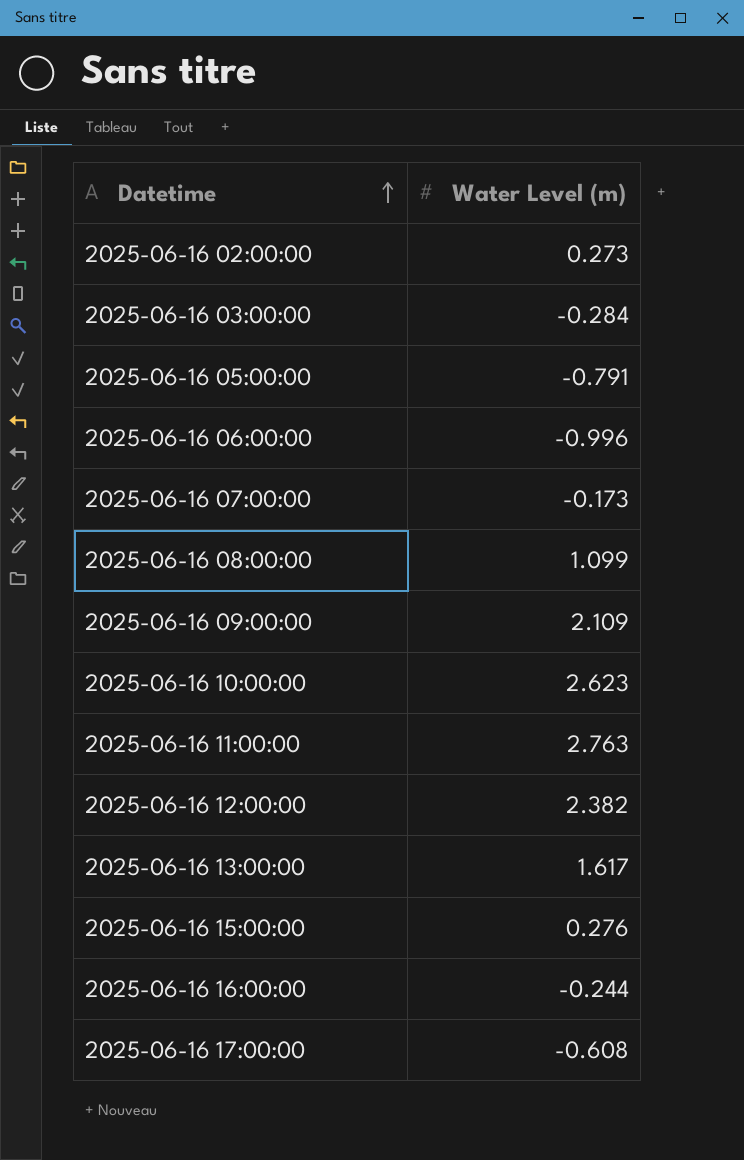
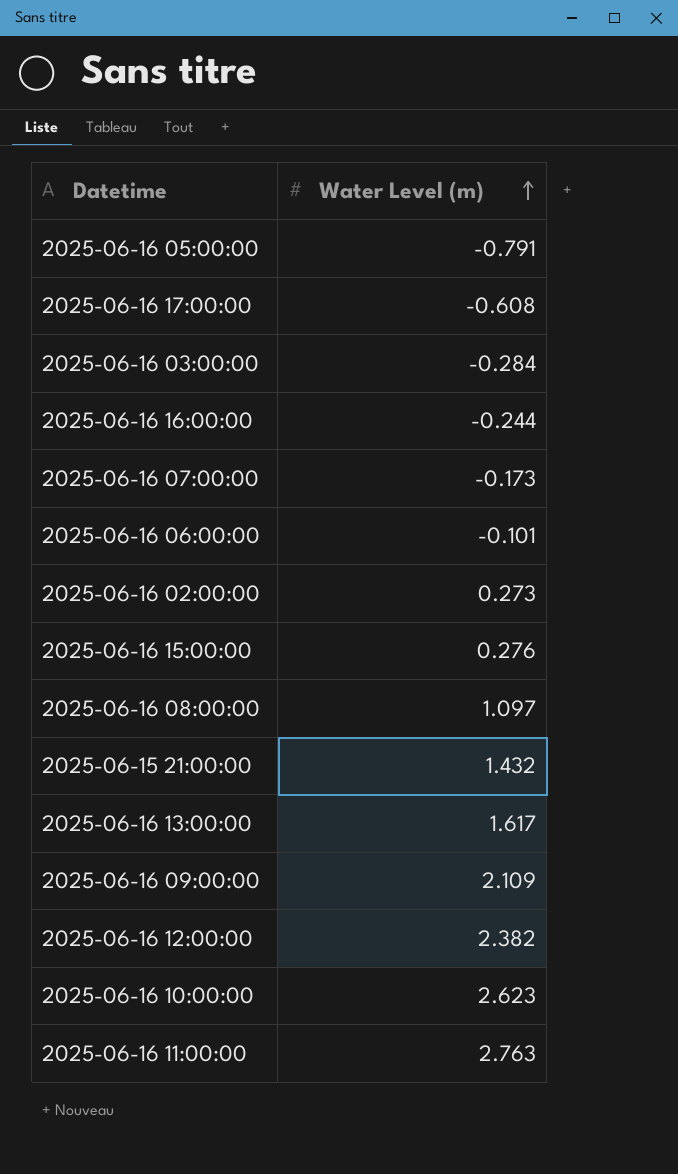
row order: Datetime ascending -> Water Level (m) ascending
2025-06-16 06:00:00 | Water Level (m): -0.996 -> -0.101
2025-06-16 08:00:00 | Water Level (m): 1.099 -> 1.097
row 2025-06-15 21:00:00: none -> 1.432

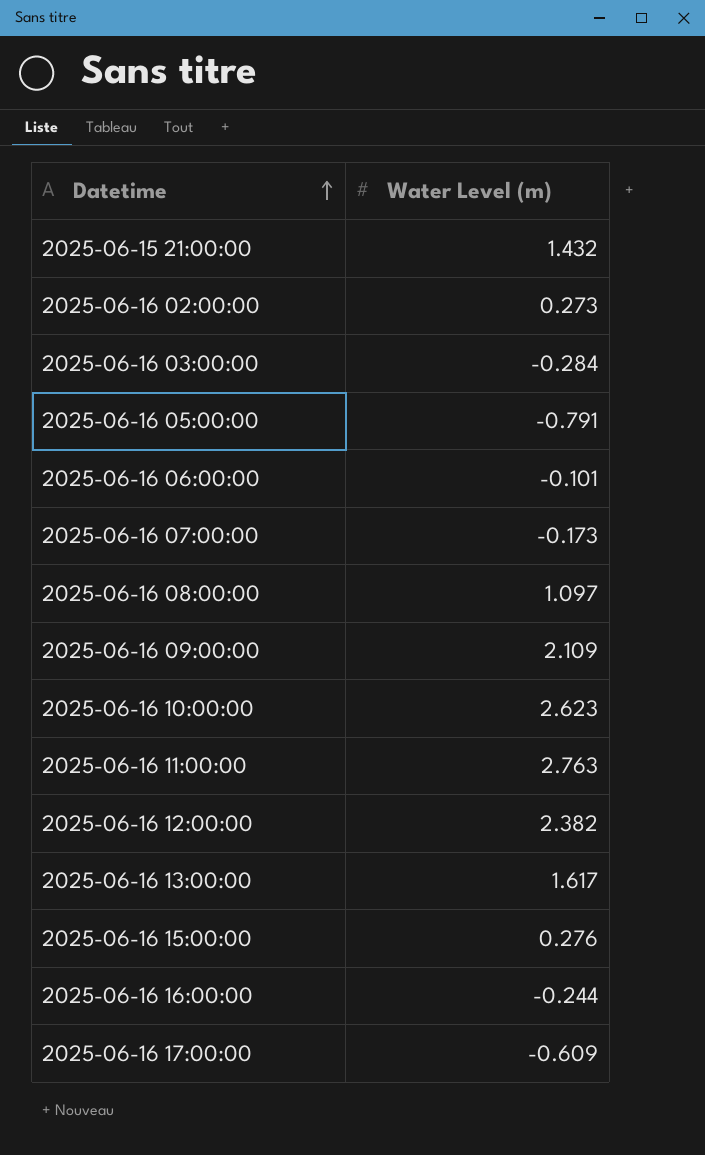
row order: Water Level (m) ascending -> Datetime ascending
2025-06-16 17:00:00 | Water Level (m): -0.608 -> -0.609

